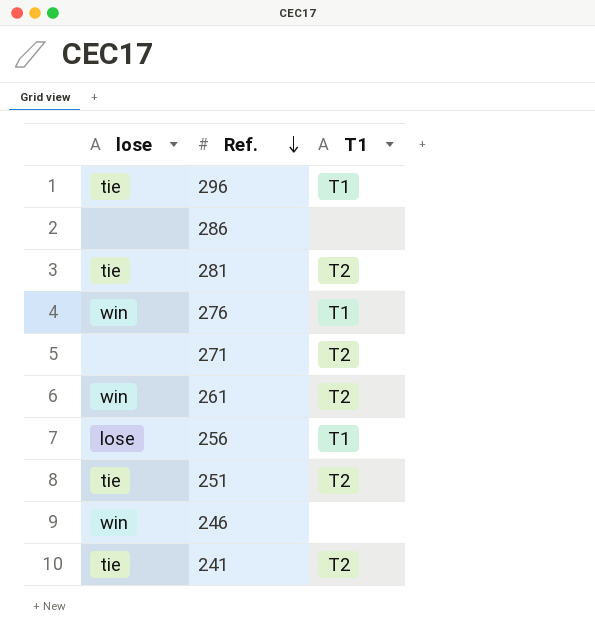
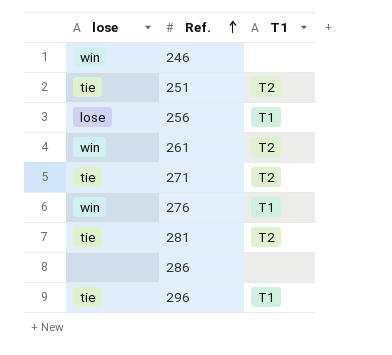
row order: Ref. descending -> Ref. ascending
row 241: tie | T2 -> none
271 | lose: none -> tie

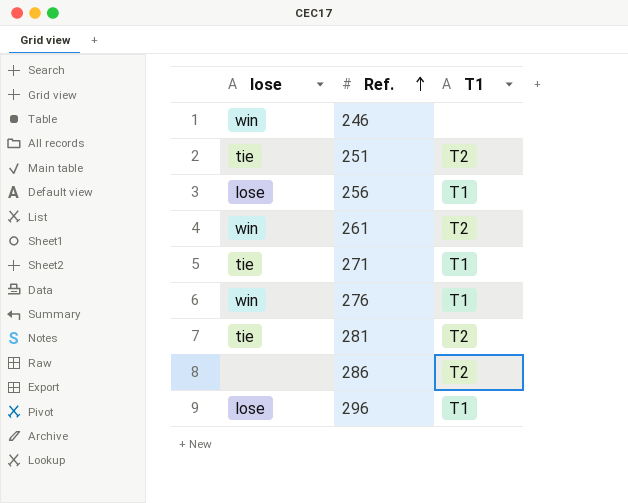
271 | T1: T2 -> T1
286 | T1: none -> T2
296 | lose: tie -> lose

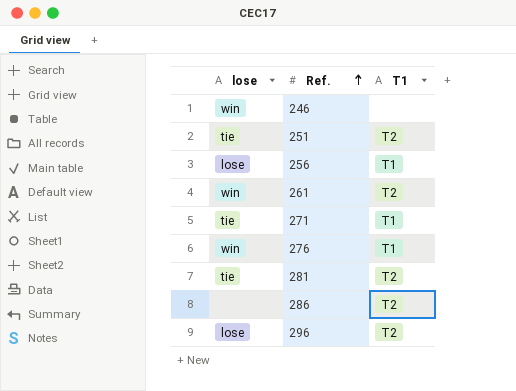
296 | T1: T1 -> T2

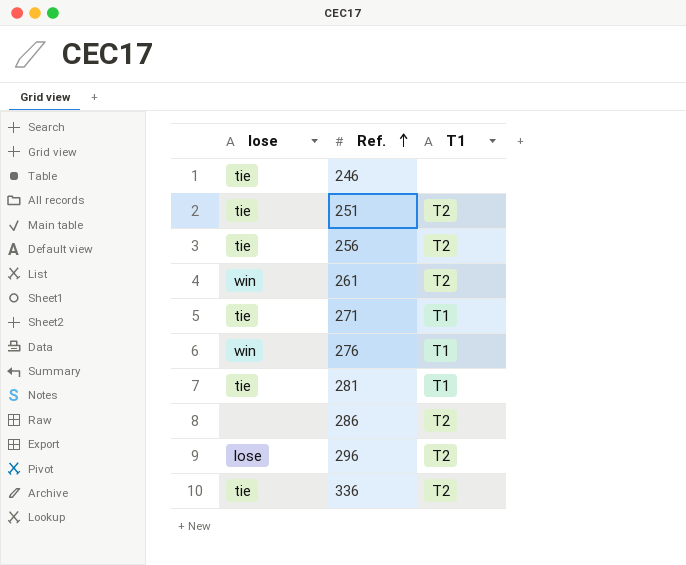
246 | lose: win -> tie
256 | lose: lose -> tie
256 | T1: T1 -> T2
281 | T1: T2 -> T1
row 336: none -> tie | T2

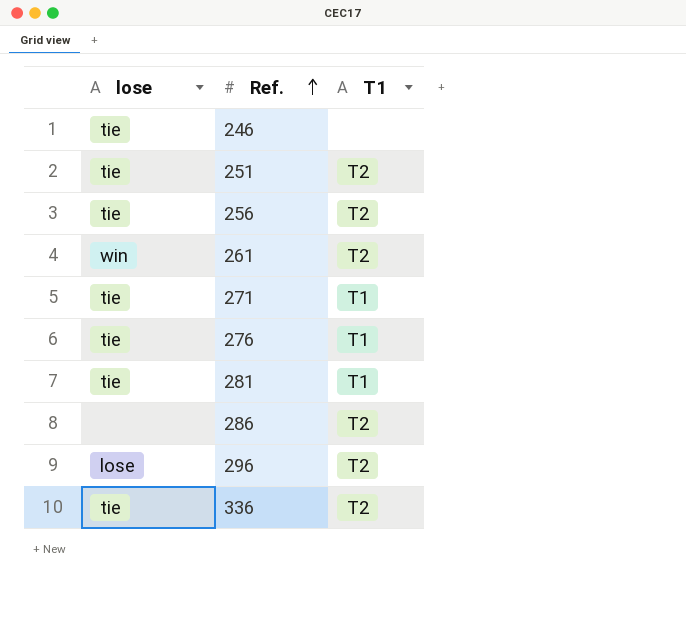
276 | lose: win -> tie

